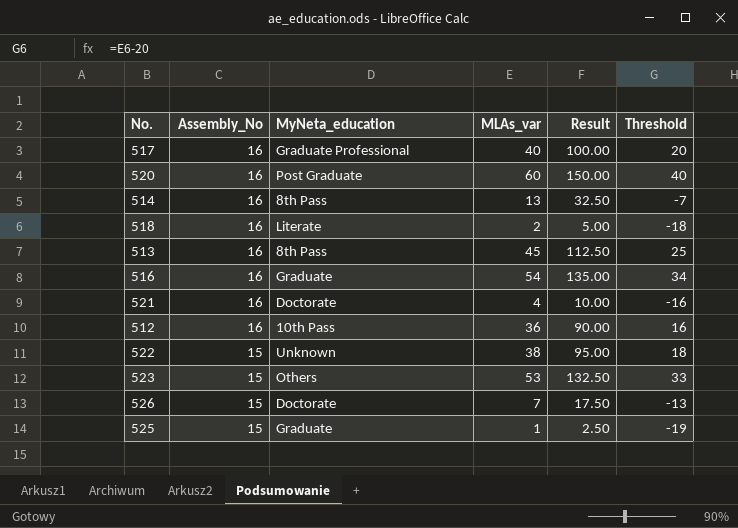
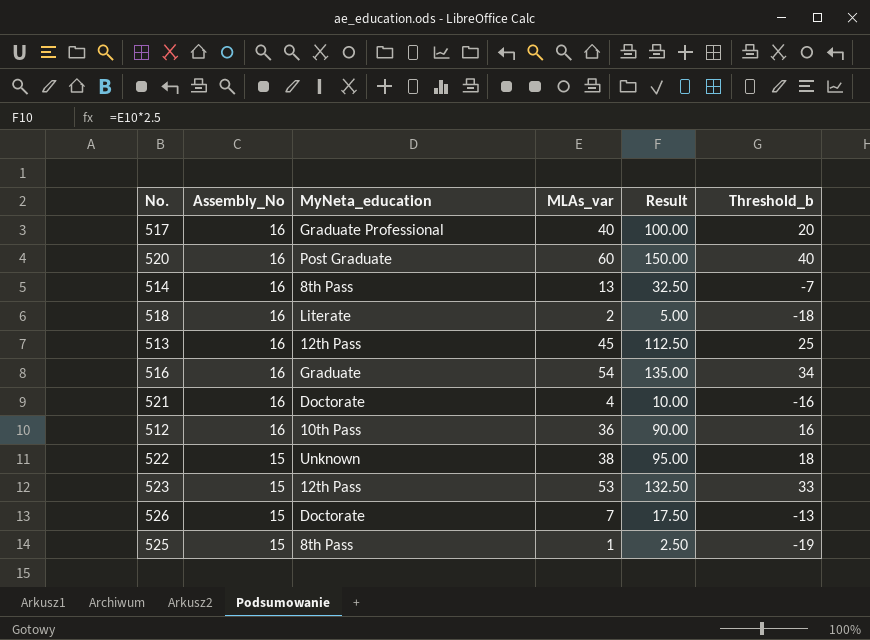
column name: Threshold -> Threshold_b
513 | MyNeta_education: 8th Pass -> 12th Pass
523 | MyNeta_education: Others -> 12th Pass
525 | MyNeta_education: Graduate -> 8th Pass

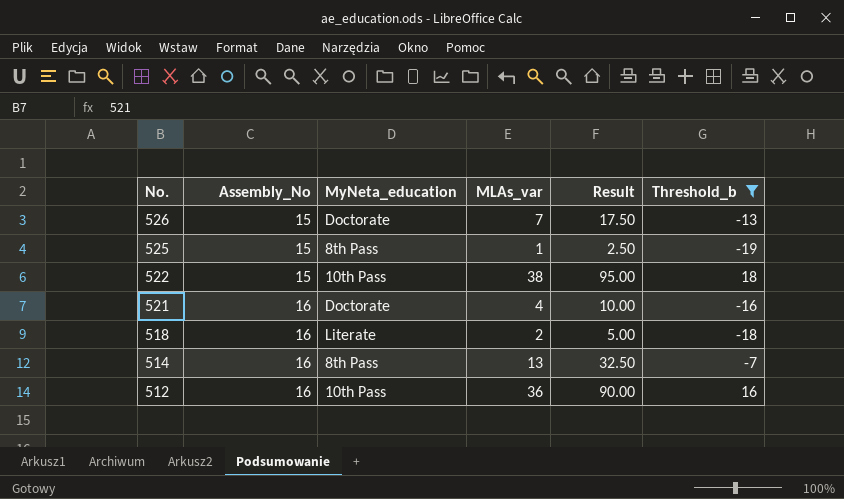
filter: none -> Threshold_b <= 18
row order: Assembly_No descending -> No. descending
522 | MyNeta_education: Unknown -> 10th Pass

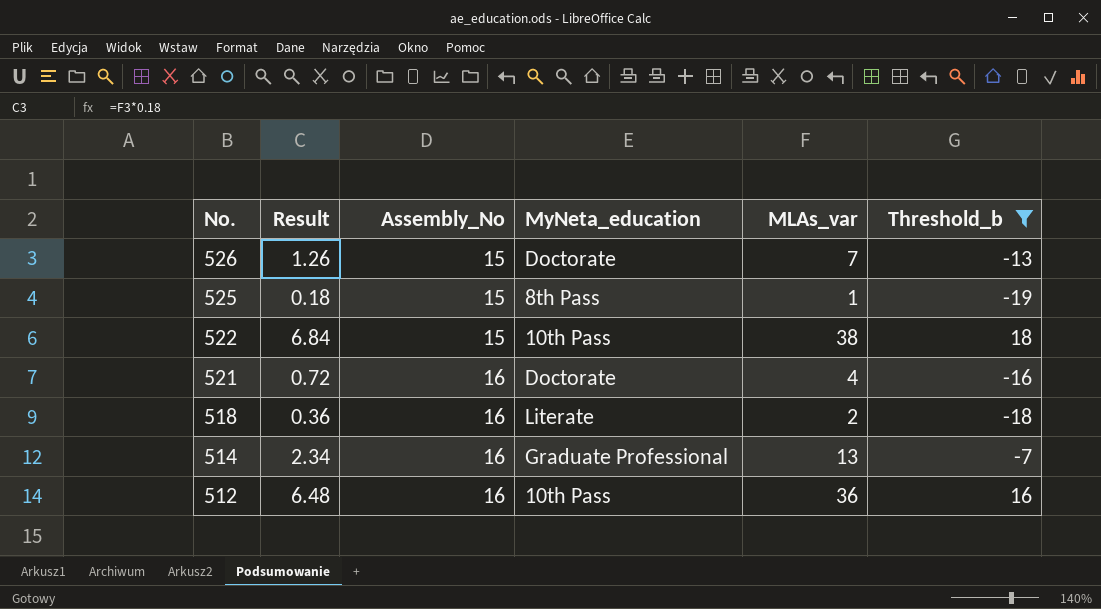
column Result | formula: [MLAs_var] * 2.5 -> [MLAs_var] * 0.18
column Result | position: 5 -> 2
514 | MyNeta_education: 8th Pass -> Graduate Professional

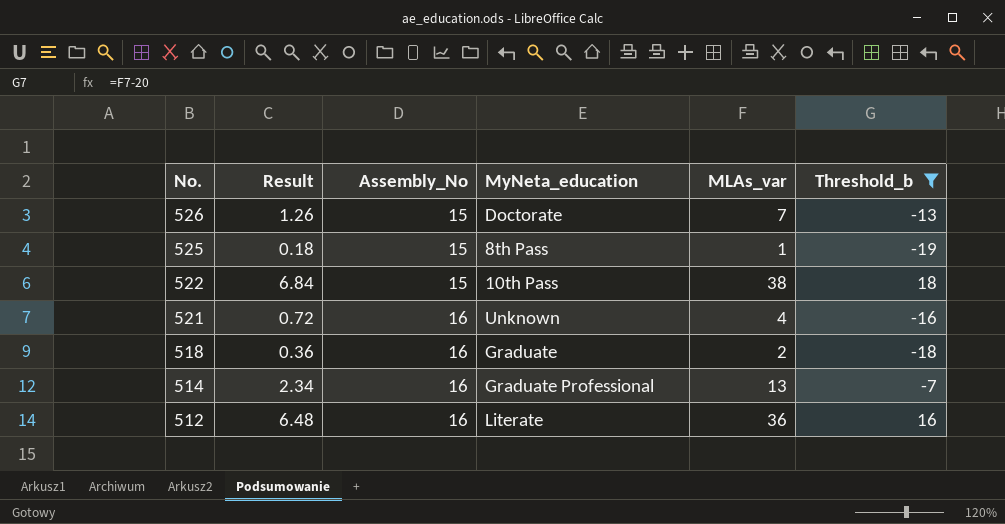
521 | MyNeta_education: Doctorate -> Unknown
518 | MyNeta_education: Literate -> Graduate
512 | MyNeta_education: 10th Pass -> Literate

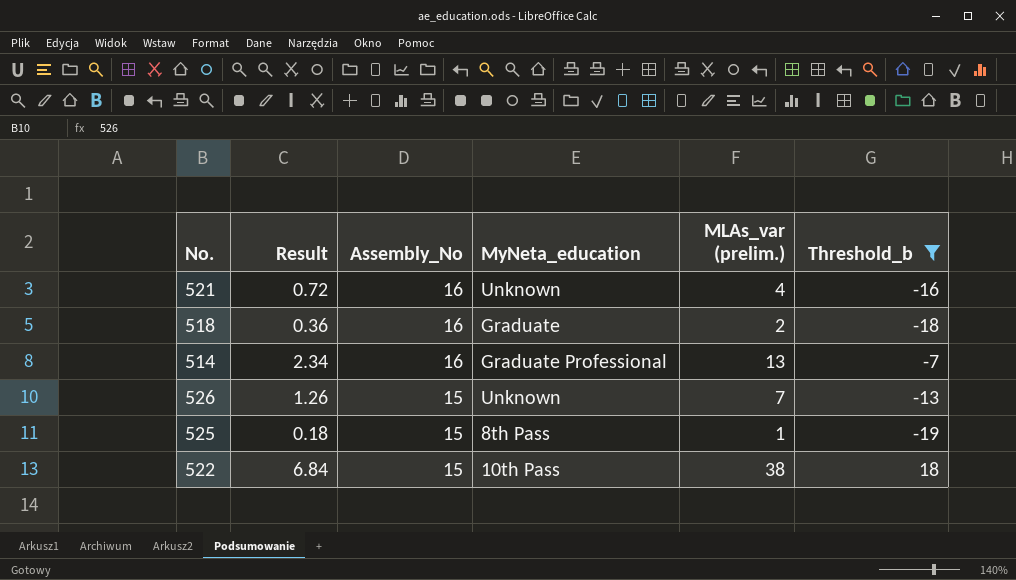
row order: No. descending -> Assembly_No descending
column name: MLAs_var -> MLAs_var (prelim.)
row 512: 6.48 | 16 | Literate | 36 | 16 -> none
526 | MyNeta_education: Doctorate -> Unknown

